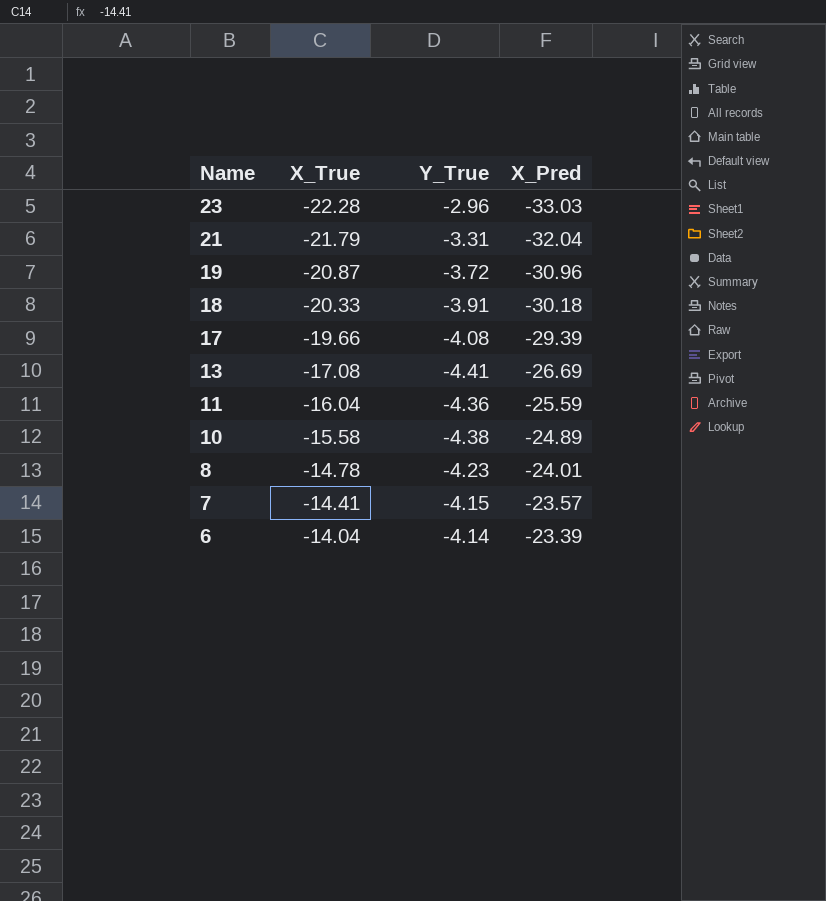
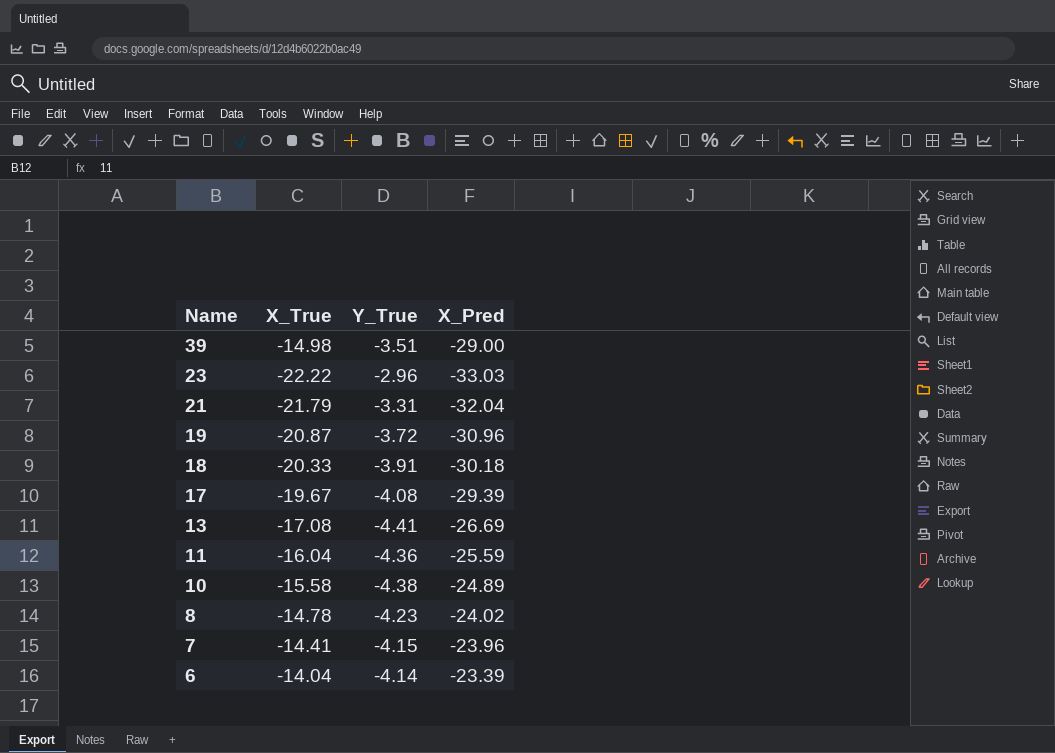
row 39: none -> -14.98 | -3.51 | -29.00
23 | X_True: -22.28 -> -22.22
17 | X_True: -19.66 -> -19.67
8 | X_Pred: -24.01 -> -24.02
7 | X_Pred: -23.57 -> -23.96

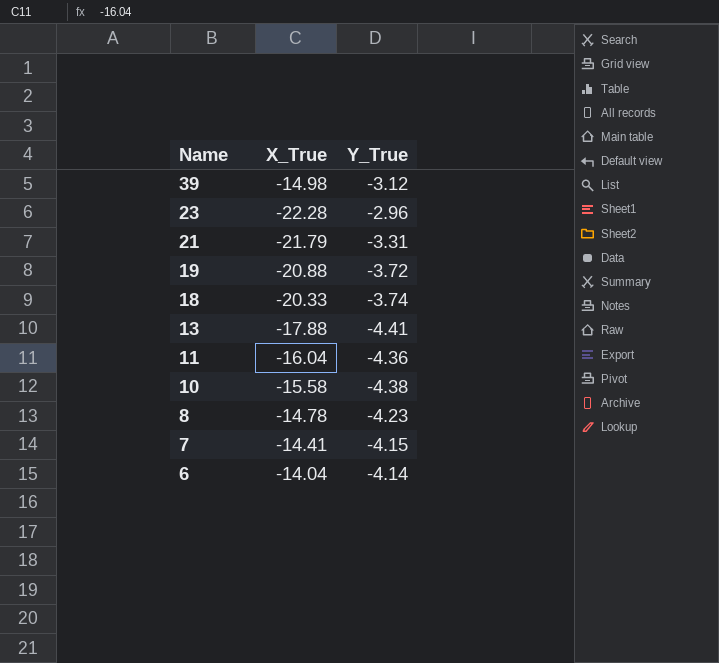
column X_Pred | position: 4 -> none
row 17: -19.67 | -4.08 | -29.39 -> none
39 | Y_True: -3.51 -> -3.12
23 | X_True: -22.22 -> -22.28
19 | X_True: -20.87 -> -20.88
18 | Y_True: -3.91 -> -3.74
13 | X_True: -17.08 -> -17.88

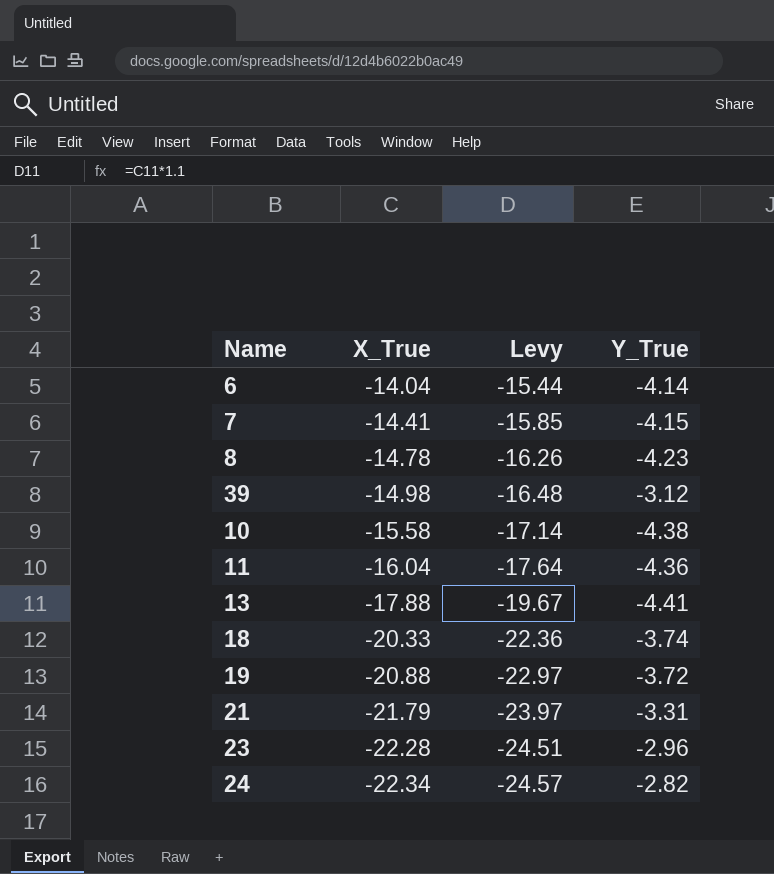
row order: Name descending -> X_True descending
column Levy | formula: none -> [X_True] * 1.1
row 24: none -> -22.34 | -24.57 | -2.82

